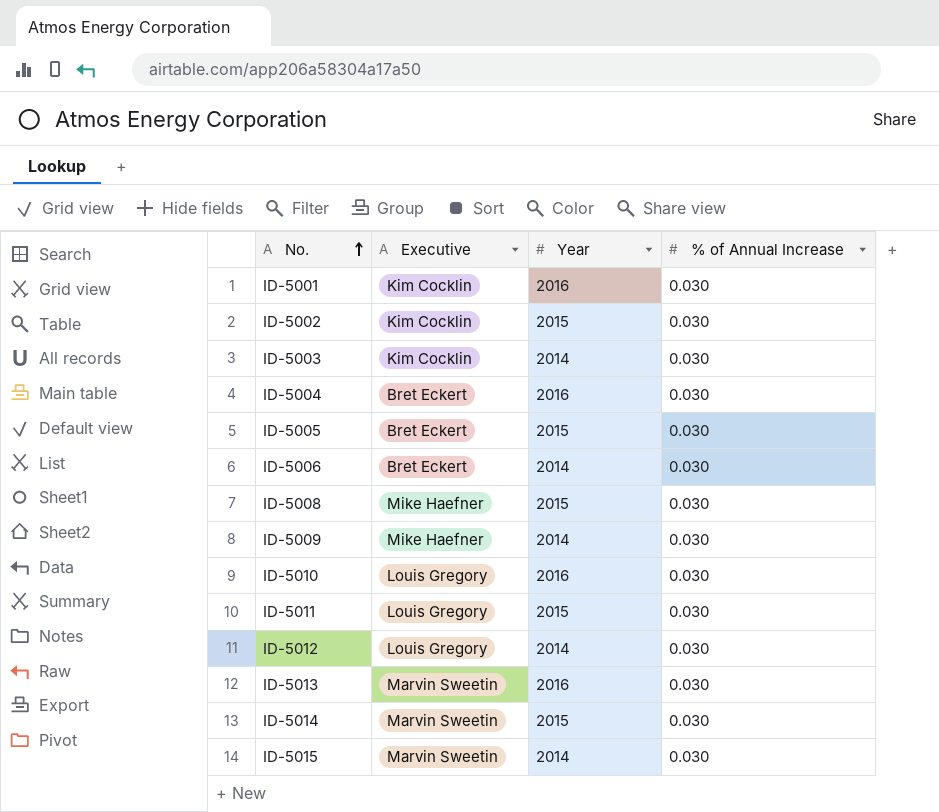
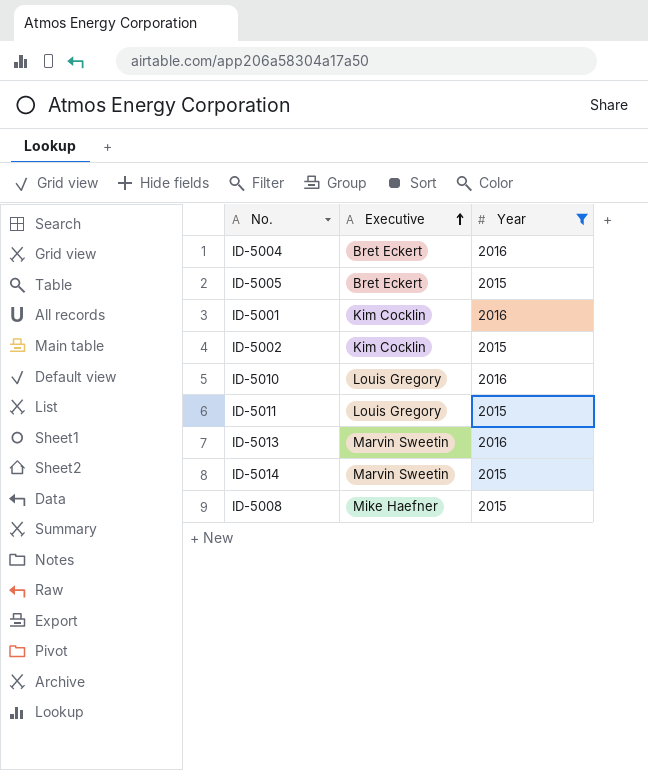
filter: none -> Year != 2014
row order: No. ascending -> Executive ascending
column % of Annual Increase | position: 4 -> none

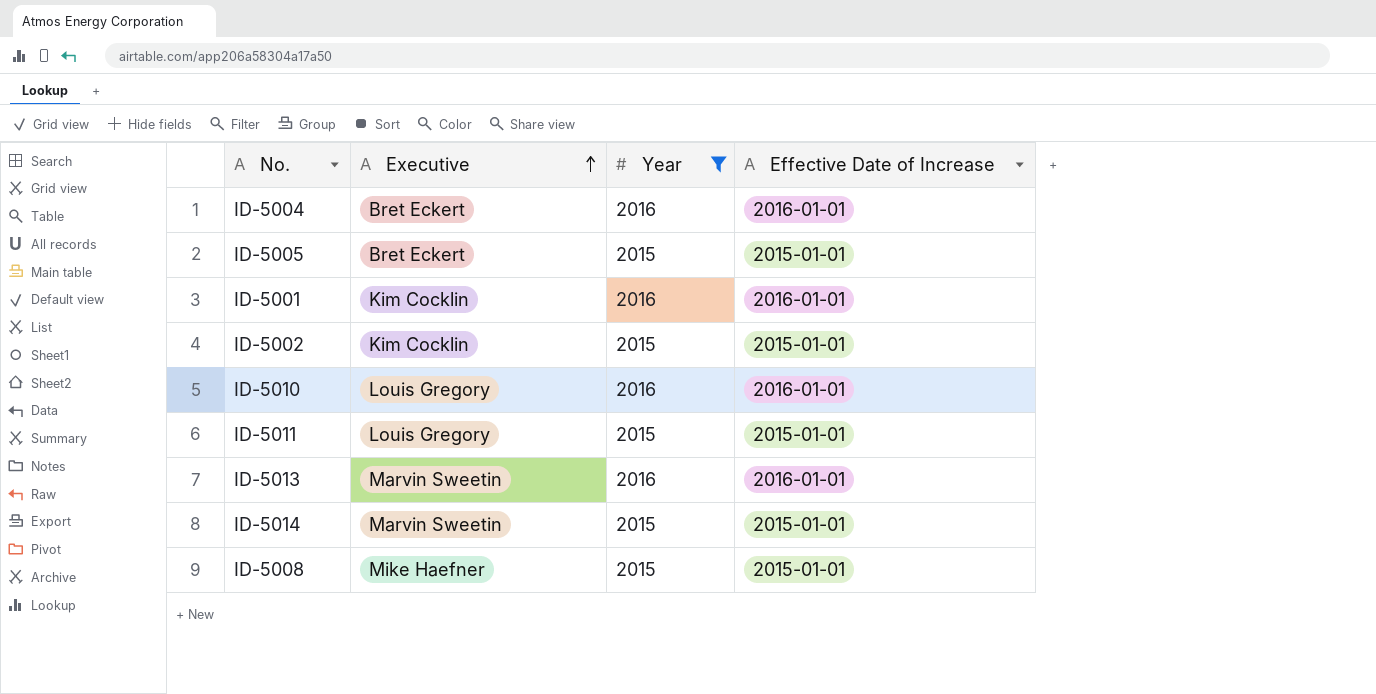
column Effective Date of Increase | position: none -> 4

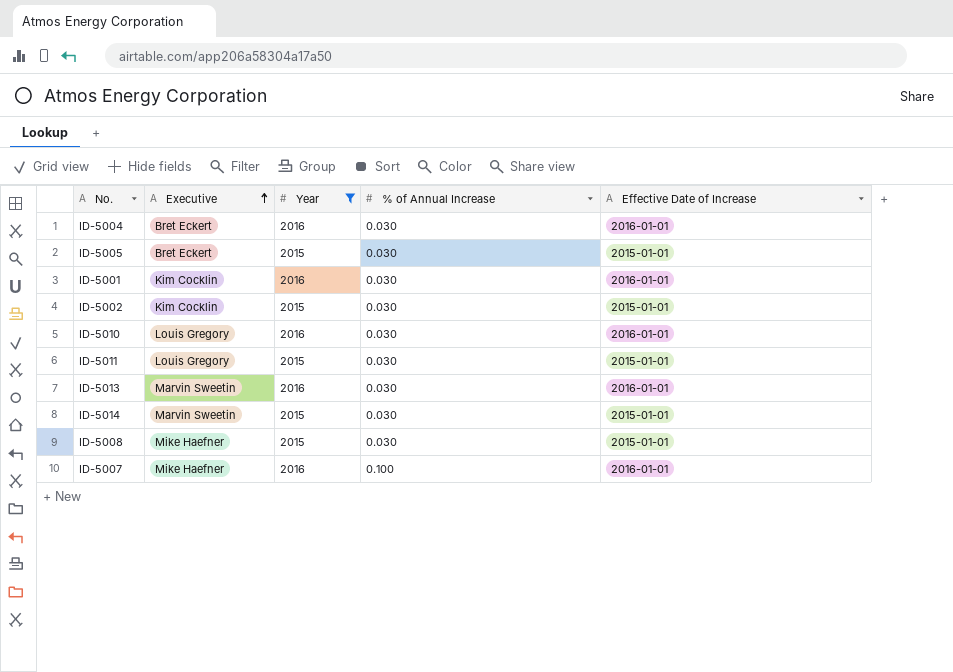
column % of Annual Increase | position: none -> 4
row ID-5007: none -> Mike Haefner | 2016 | 0.100 | 2016-01-01

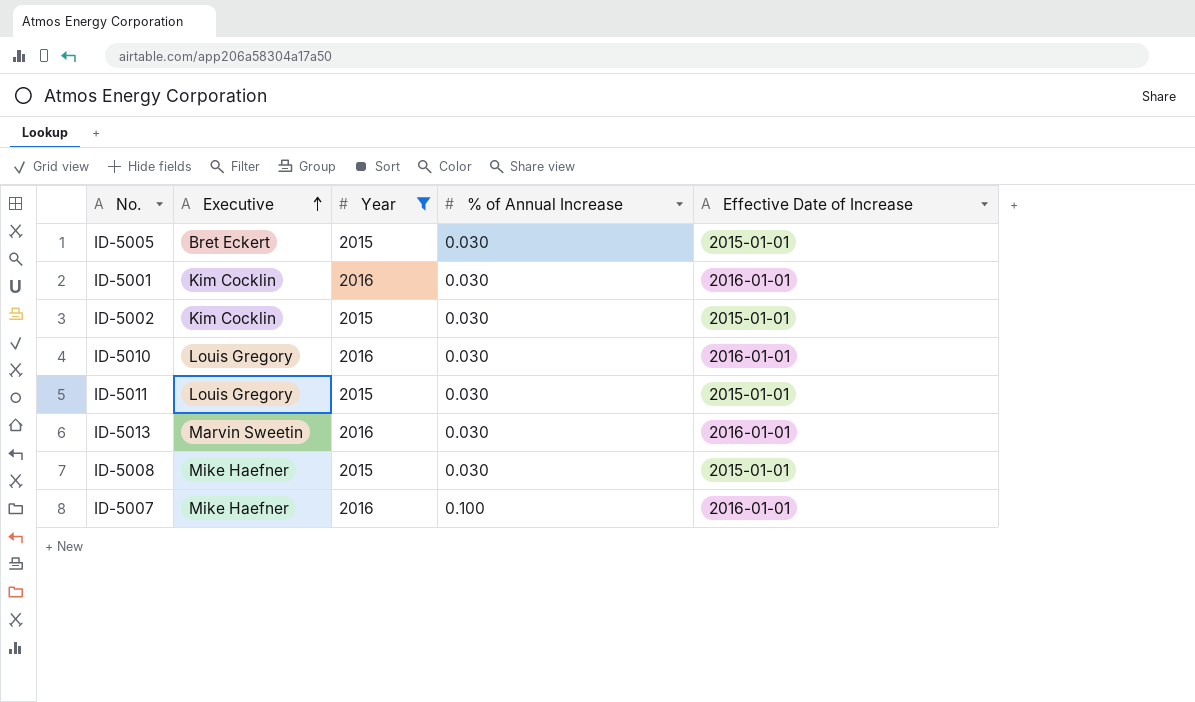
row ID-5004: Bret Eckert | 2016 | 0.030 | 2016-01-01 -> none
row ID-5014: Marvin Sweetin | 2015 | 0.030 | 2015-01-01 -> none

